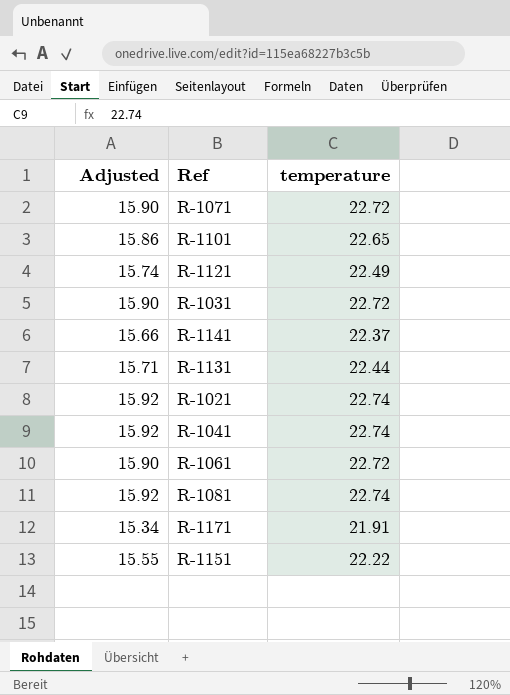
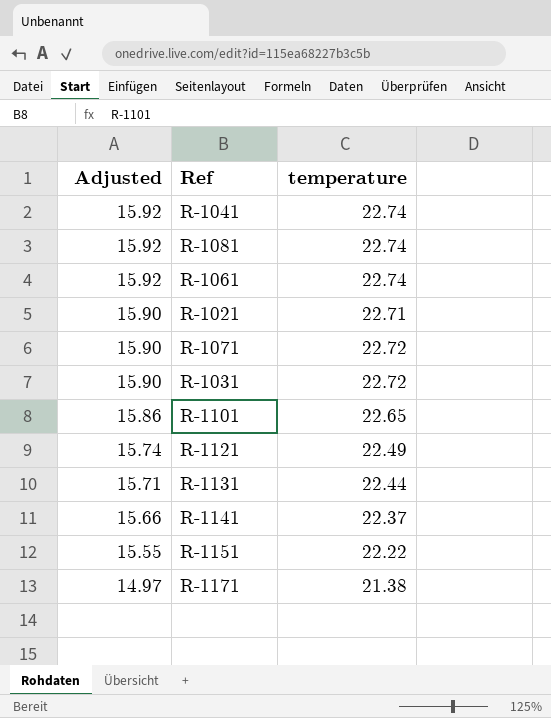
row order: none -> Adjusted descending
R-1061 | Adjusted: 15.90 -> 15.92
R-1061 | temperature: 22.72 -> 22.74
R-1021 | Adjusted: 15.92 -> 15.90
R-1021 | temperature: 22.74 -> 22.71
R-1171 | Adjusted: 15.34 -> 14.97
R-1171 | temperature: 21.91 -> 21.38

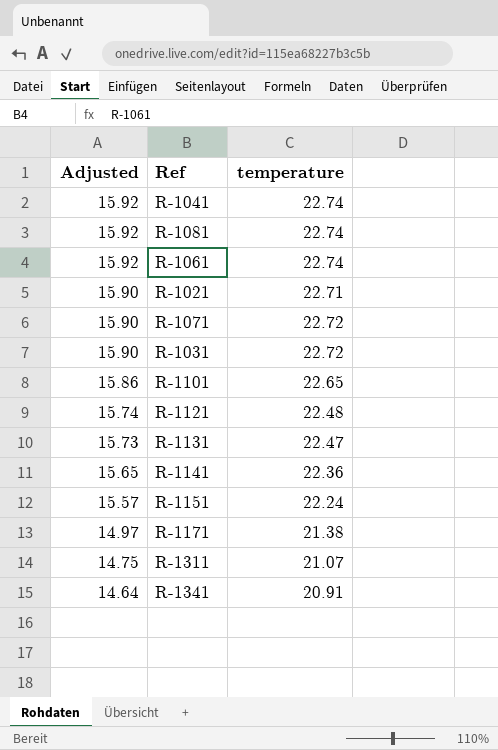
R-1121 | temperature: 22.49 -> 22.48
R-1131 | Adjusted: 15.71 -> 15.73
R-1131 | temperature: 22.44 -> 22.47
R-1141 | Adjusted: 15.66 -> 15.65
R-1141 | temperature: 22.37 -> 22.36
R-1151 | Adjusted: 15.55 -> 15.57
R-1151 | temperature: 22.22 -> 22.24
row R-1311: none -> 14.75 | 21.07
row R-1341: none -> 14.64 | 20.91

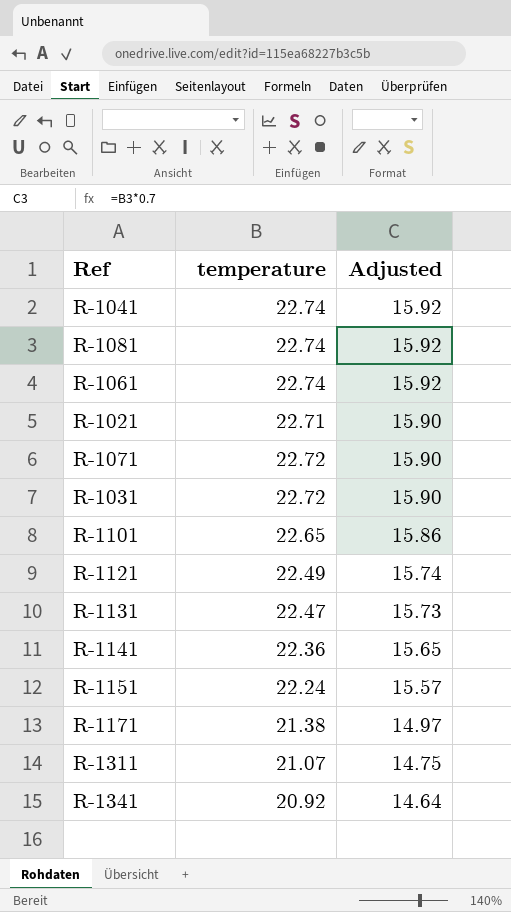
column Adjusted | position: 1 -> 3
R-1121 | temperature: 22.48 -> 22.49
R-1341 | temperature: 20.91 -> 20.92

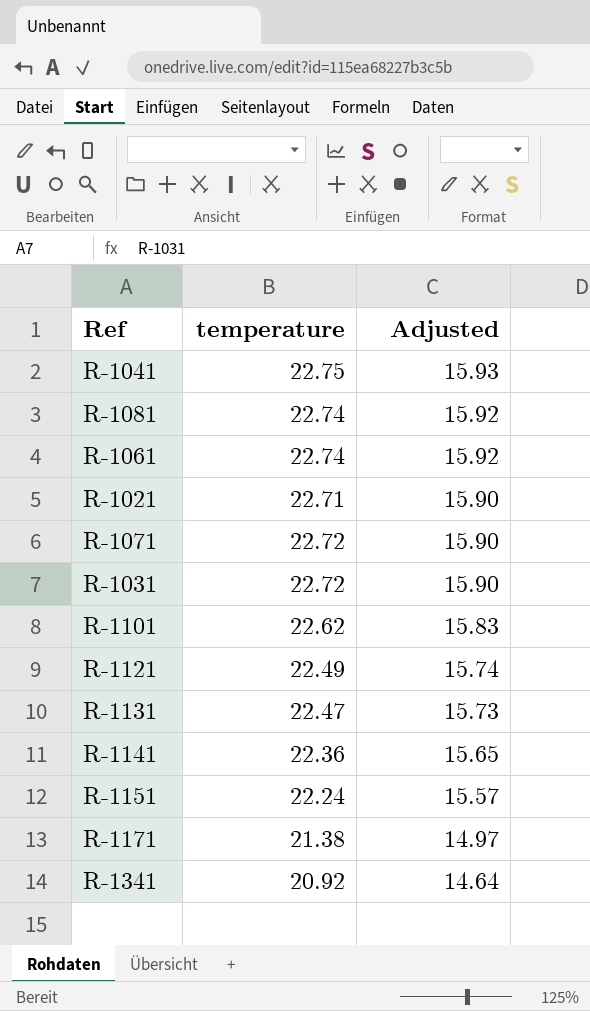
row R-1311: 21.07 | 14.75 -> none
R-1041 | temperature: 22.74 -> 22.75
R-1041 | Adjusted: 15.92 -> 15.93
R-1101 | temperature: 22.65 -> 22.62
R-1101 | Adjusted: 15.86 -> 15.83

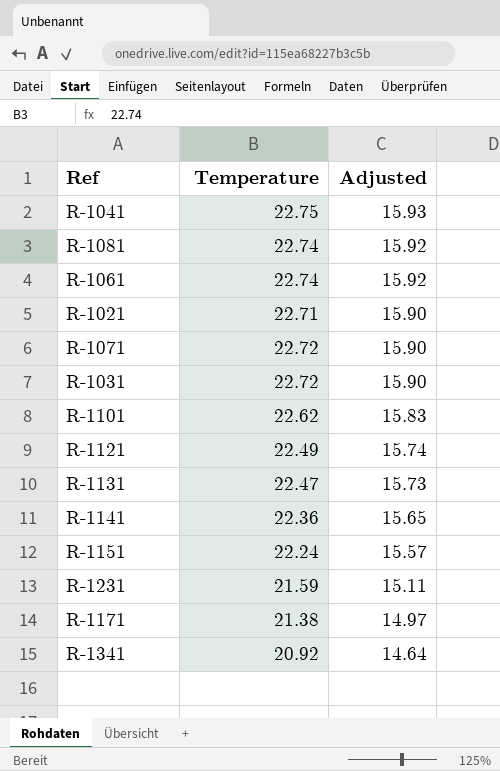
column name: temperature -> Temperature
row R-1231: none -> 21.59 | 15.11

